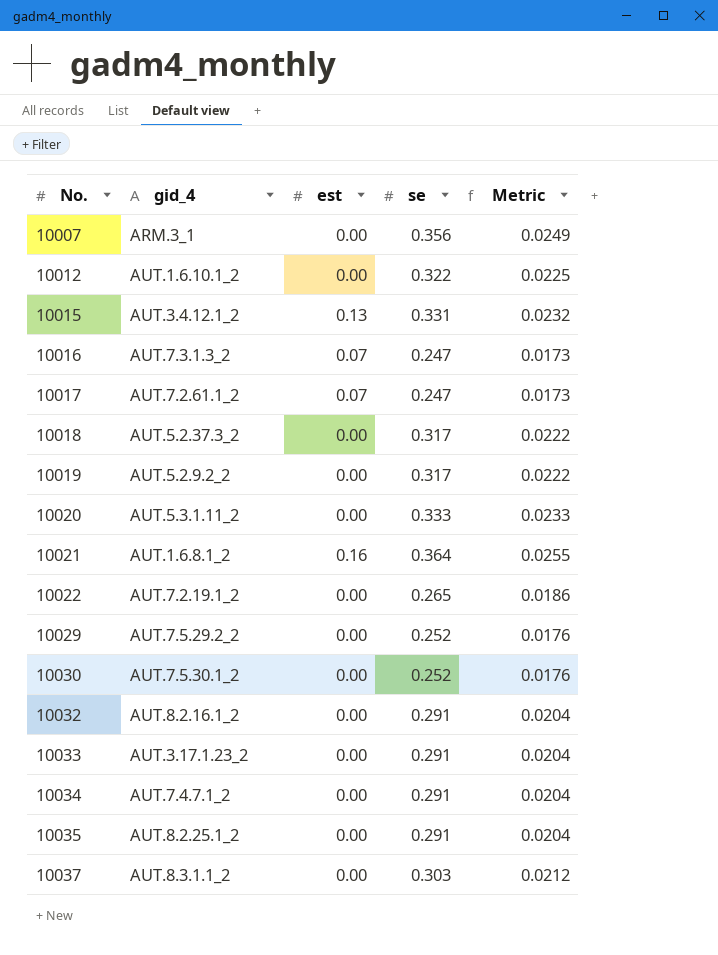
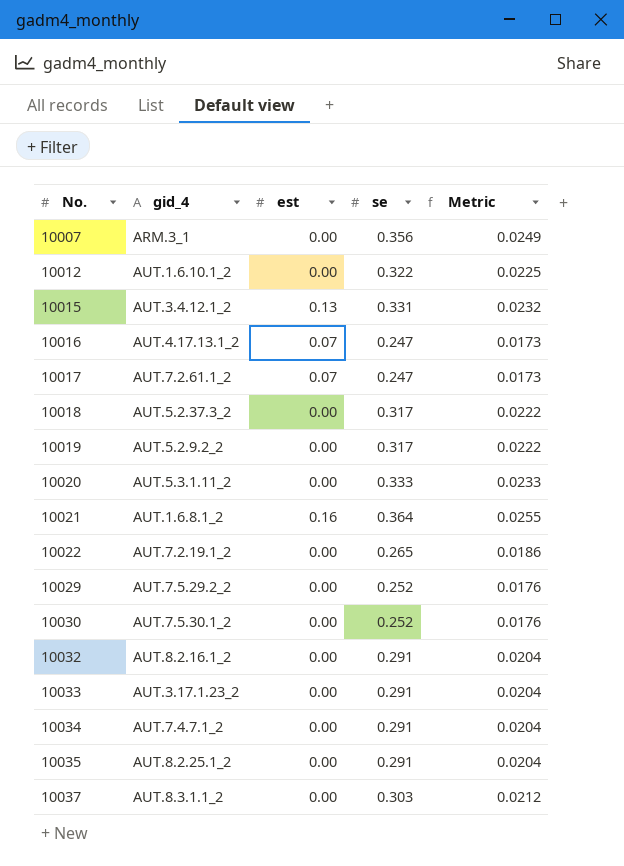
10016 | gid_4: AUT.7.3.1.3_2 -> AUT.4.17.13.1_2

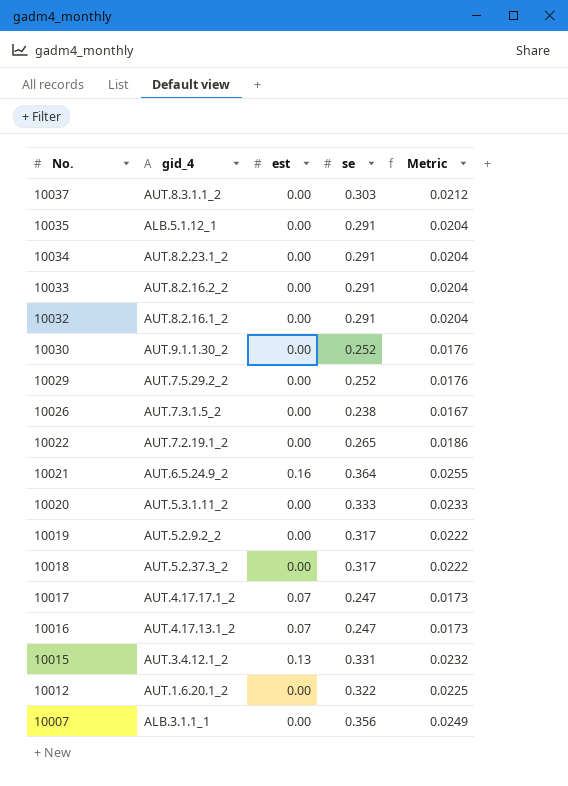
row order: No. ascending -> No. descending
10035 | gid_4: AUT.8.2.25.1_2 -> ALB.5.1.12_1
10034 | gid_4: AUT.7.4.7.1_2 -> AUT.8.2.23.1_2
10033 | gid_4: AUT.3.17.1.23_2 -> AUT.8.2.16.2_2
10030 | gid_4: AUT.7.5.30.1_2 -> AUT.9.1.1.30_2
row 10026: none -> AUT.7.3.1.5_2 | 0.00 | 0.238 | 0.0167
10021 | gid_4: AUT.1.6.8.1_2 -> AUT.6.5.24.9_2
10017 | gid_4: AUT.7.2.61.1_2 -> AUT.4.17.17.1_2
10012 | gid_4: AUT.1.6.10.1_2 -> AUT.1.6.20.1_2
10007 | gid_4: ARM.3_1 -> ALB.3.1.1_1

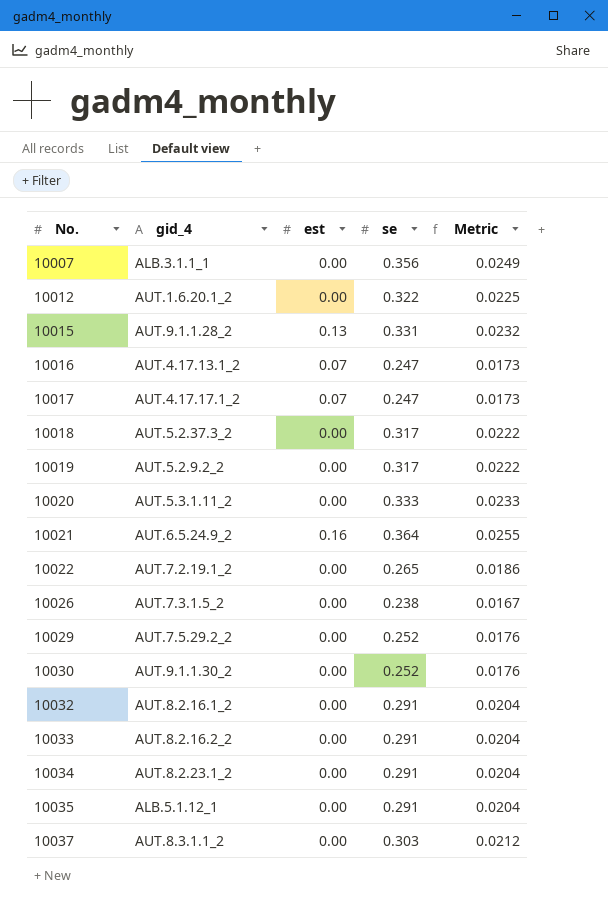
row order: No. descending -> No. ascending
10015 | gid_4: AUT.3.4.12.1_2 -> AUT.9.1.1.28_2

